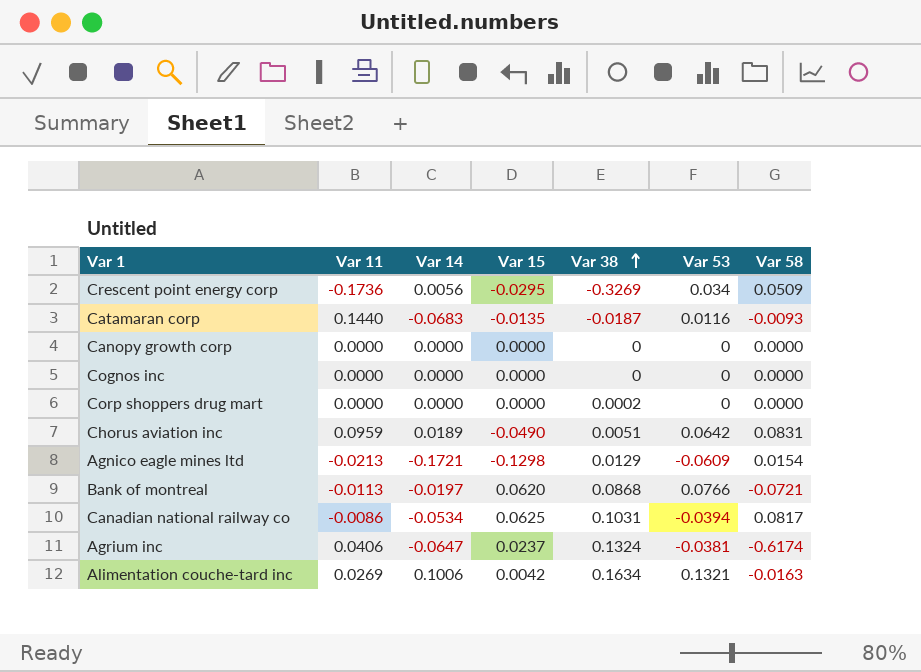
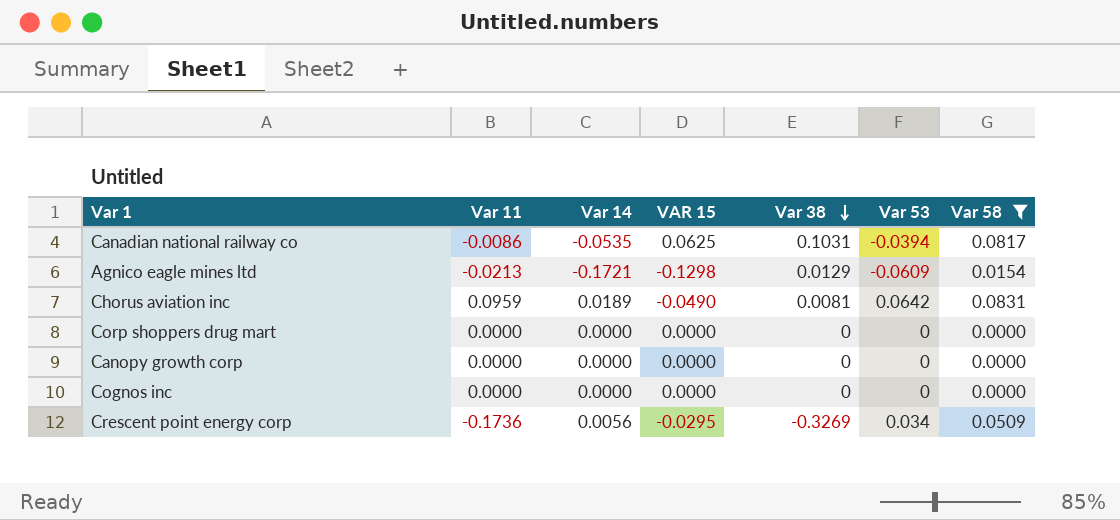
filter: none -> Var 58 >= 0.0000
row order: Var 38 ascending -> Var 38 descending
column name: Var 15 -> VAR 15
Canadian national railway co | Var 14: -0.0534 -> -0.0535
Chorus aviation inc | Var 38: 0.0051 -> 0.0081
Corp shoppers drug mart | Var 38: 0.0002 -> 0

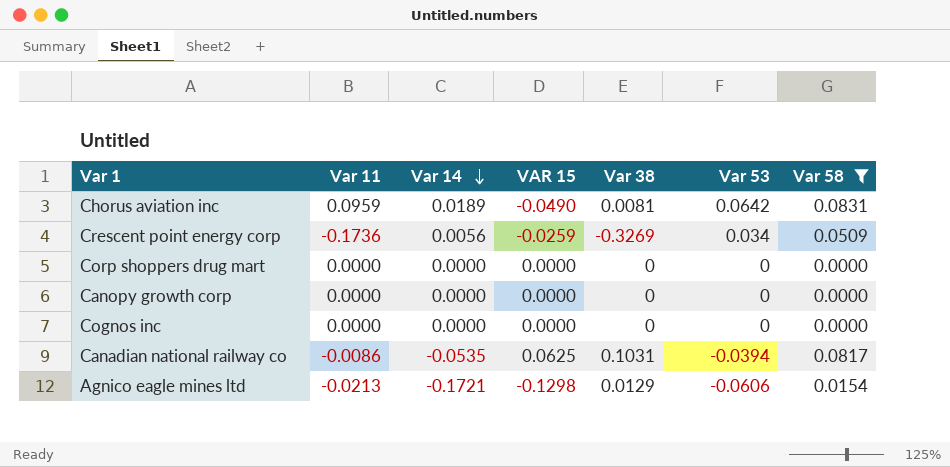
row order: Var 38 descending -> Var 14 descending
Crescent point energy corp | VAR 15: -0.0295 -> -0.0259
Agnico eagle mines ltd | Var 53: -0.0609 -> -0.0606

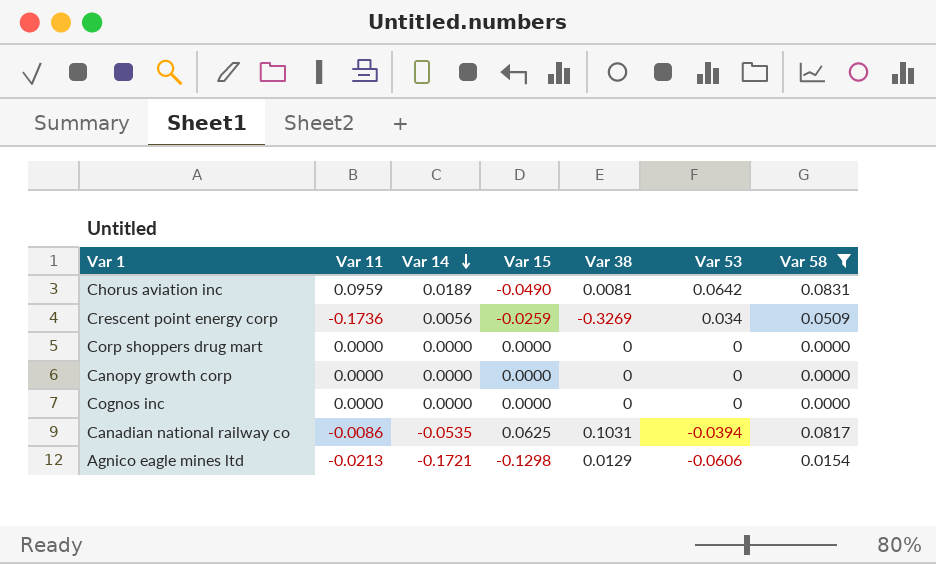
column name: VAR 15 -> Var 15

